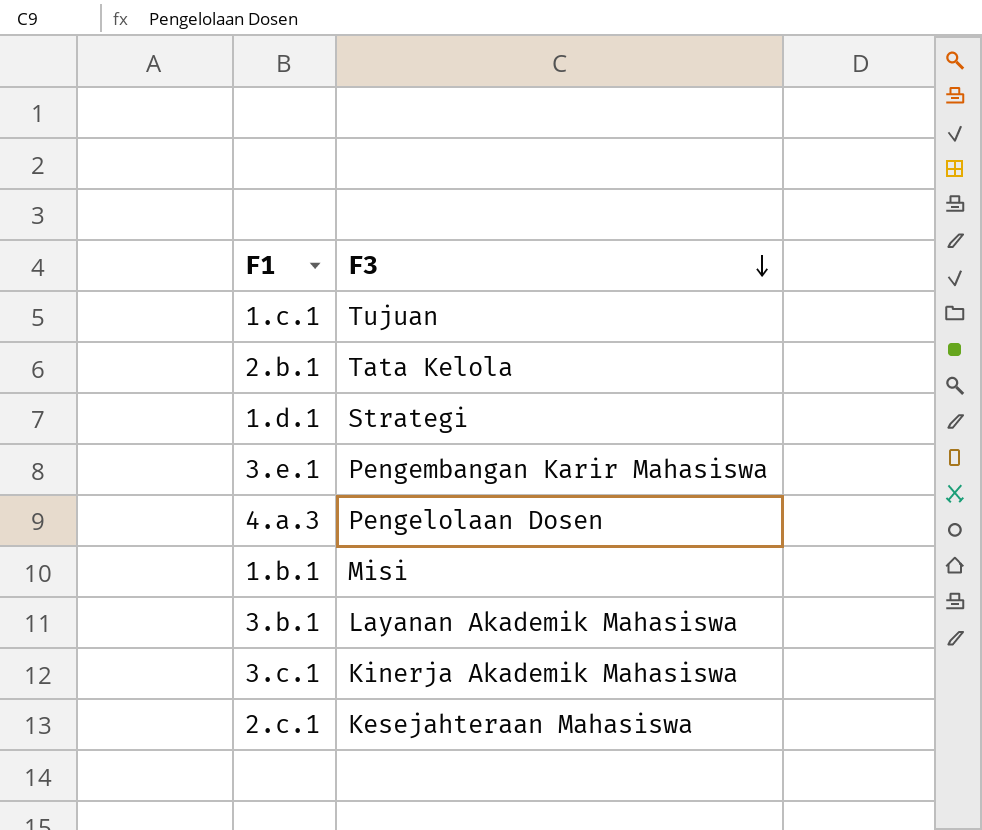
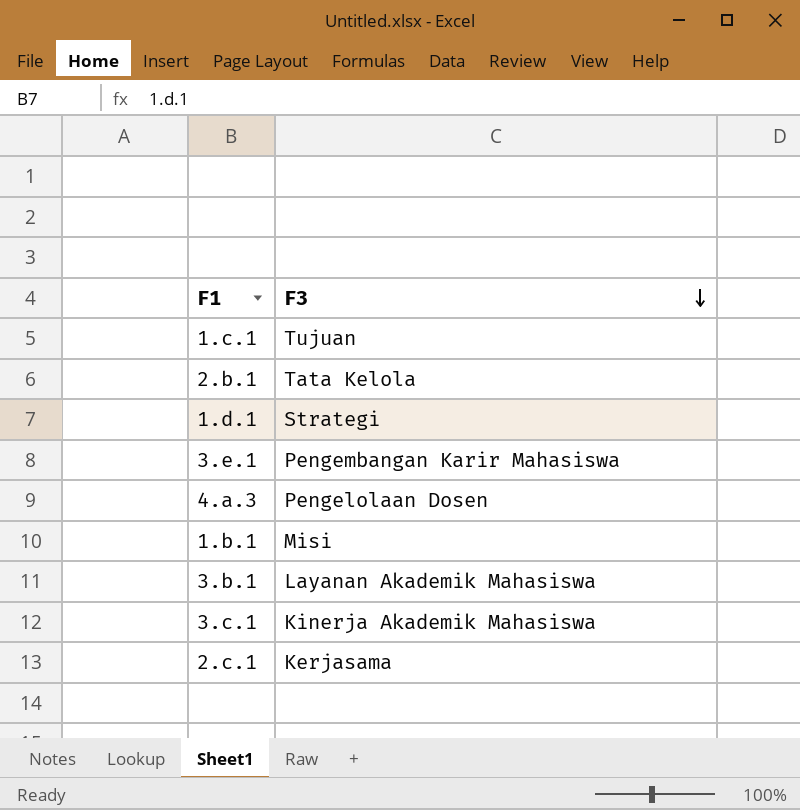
2.c.1 | F3: Kesejahteraan Mahasiswa -> Kerjasama

